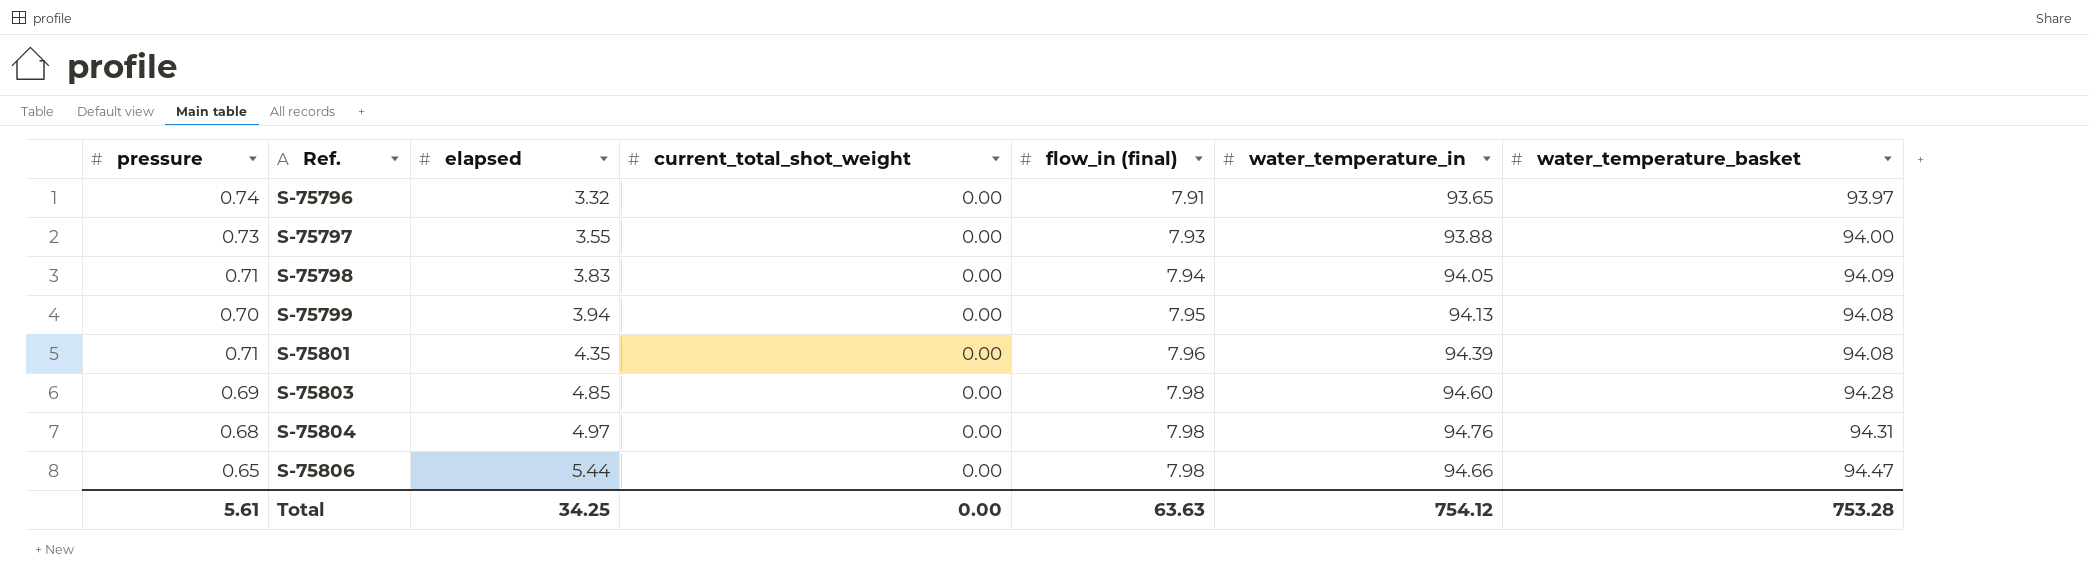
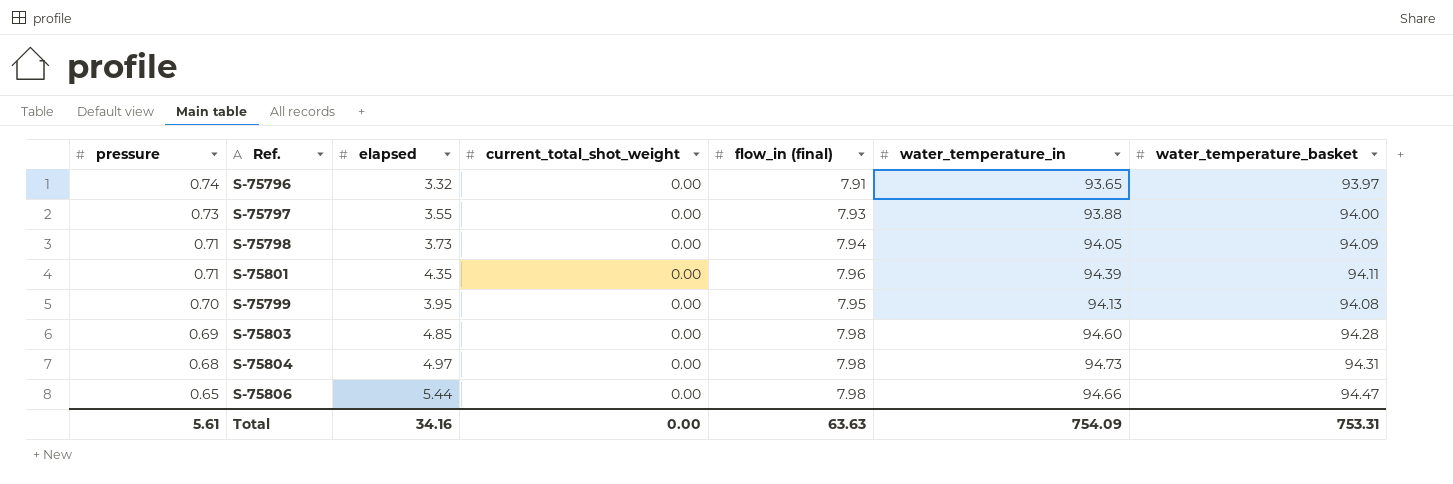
row order: Ref. ascending -> pressure descending
S-75798 | elapsed: 3.83 -> 3.73
S-75801 | water_temperature_basket: 94.08 -> 94.11
S-75799 | elapsed: 3.94 -> 3.95
S-75804 | water_temperature_in: 94.76 -> 94.73
Total | elapsed: 34.25 -> 34.16
Total | water_temperature_in: 754.12 -> 754.09
Total | water_temperature_basket: 753.28 -> 753.31

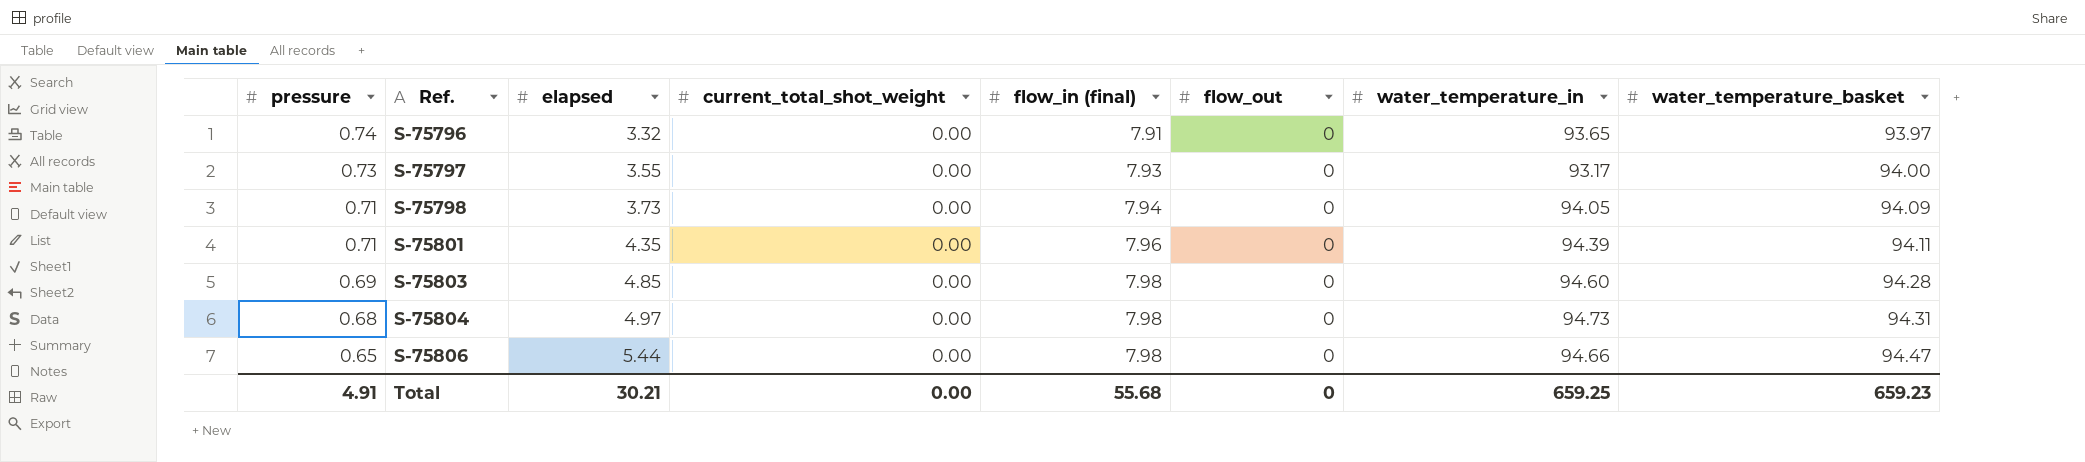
column flow_out | position: none -> 6
row S-75799: 0.70 | 3.95 | 0.00 | 7.95 | 94.13 | 94.08 -> none
S-75797 | water_temperature_in: 93.88 -> 93.17
Total | pressure: 5.61 -> 4.91
Total | elapsed: 34.16 -> 30.21
Total | flow_in (final): 63.63 -> 55.68
Total | water_temperature_in: 754.09 -> 659.25
Total | water_temperature_basket: 753.31 -> 659.23

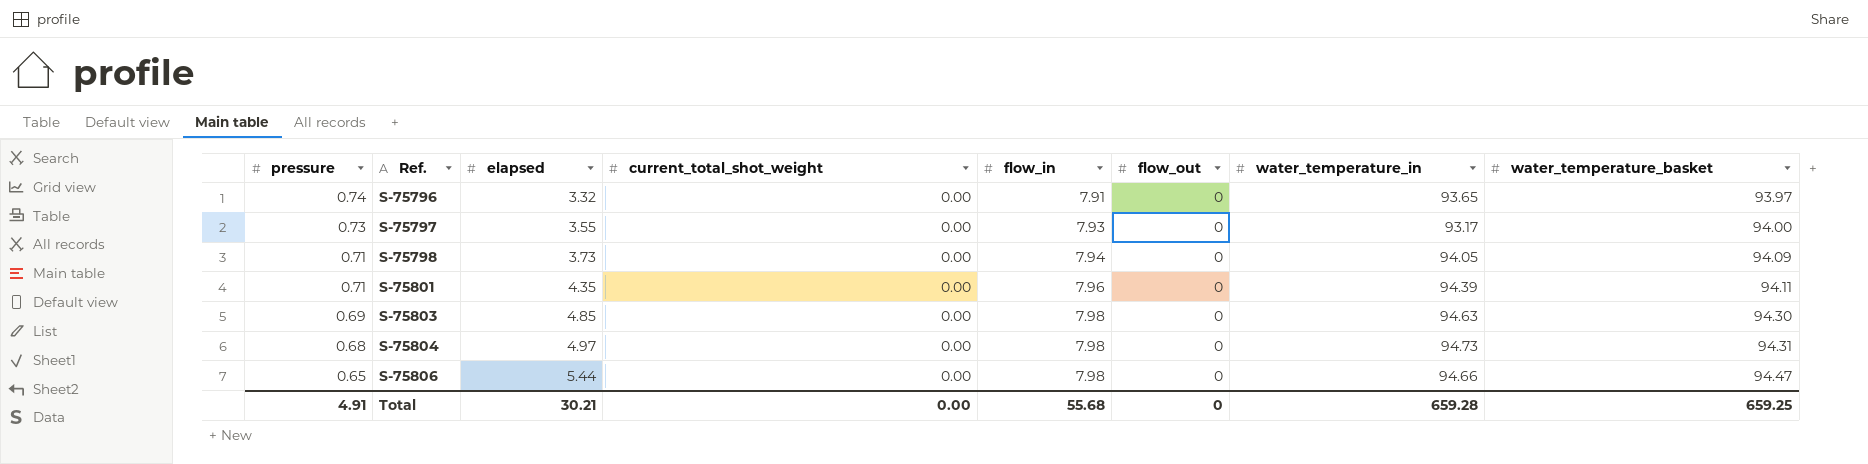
column name: flow_in (final) -> flow_in
S-75803 | water_temperature_in: 94.60 -> 94.63
S-75803 | water_temperature_basket: 94.28 -> 94.30
Total | water_temperature_in: 659.25 -> 659.28
Total | water_temperature_basket: 659.23 -> 659.25

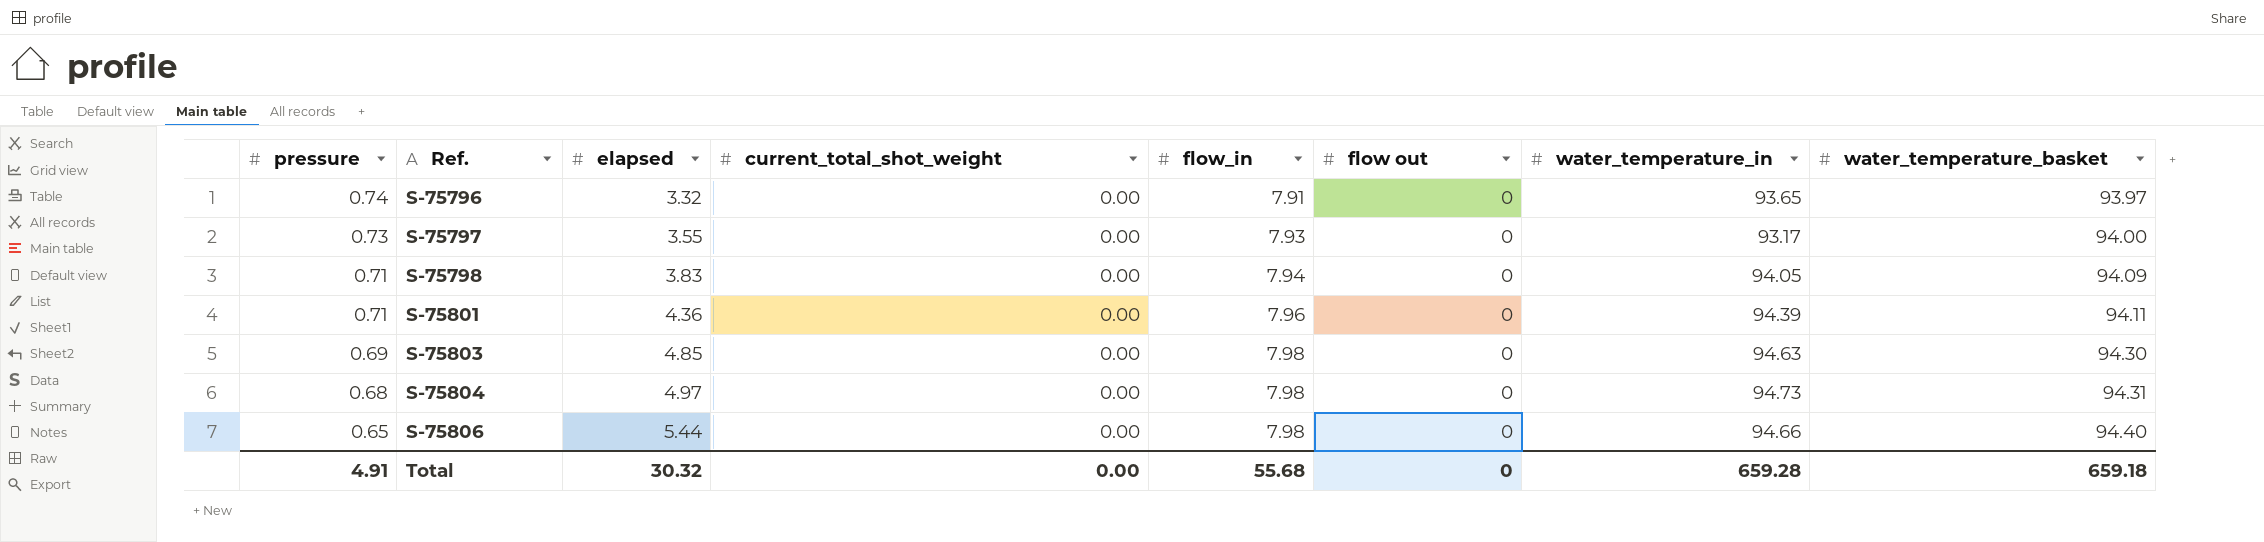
column name: flow_out -> flow out
S-75798 | elapsed: 3.73 -> 3.83
S-75801 | elapsed: 4.35 -> 4.36
S-75806 | water_temperature_basket: 94.47 -> 94.40
Total | elapsed: 30.21 -> 30.32
Total | water_temperature_basket: 659.25 -> 659.18

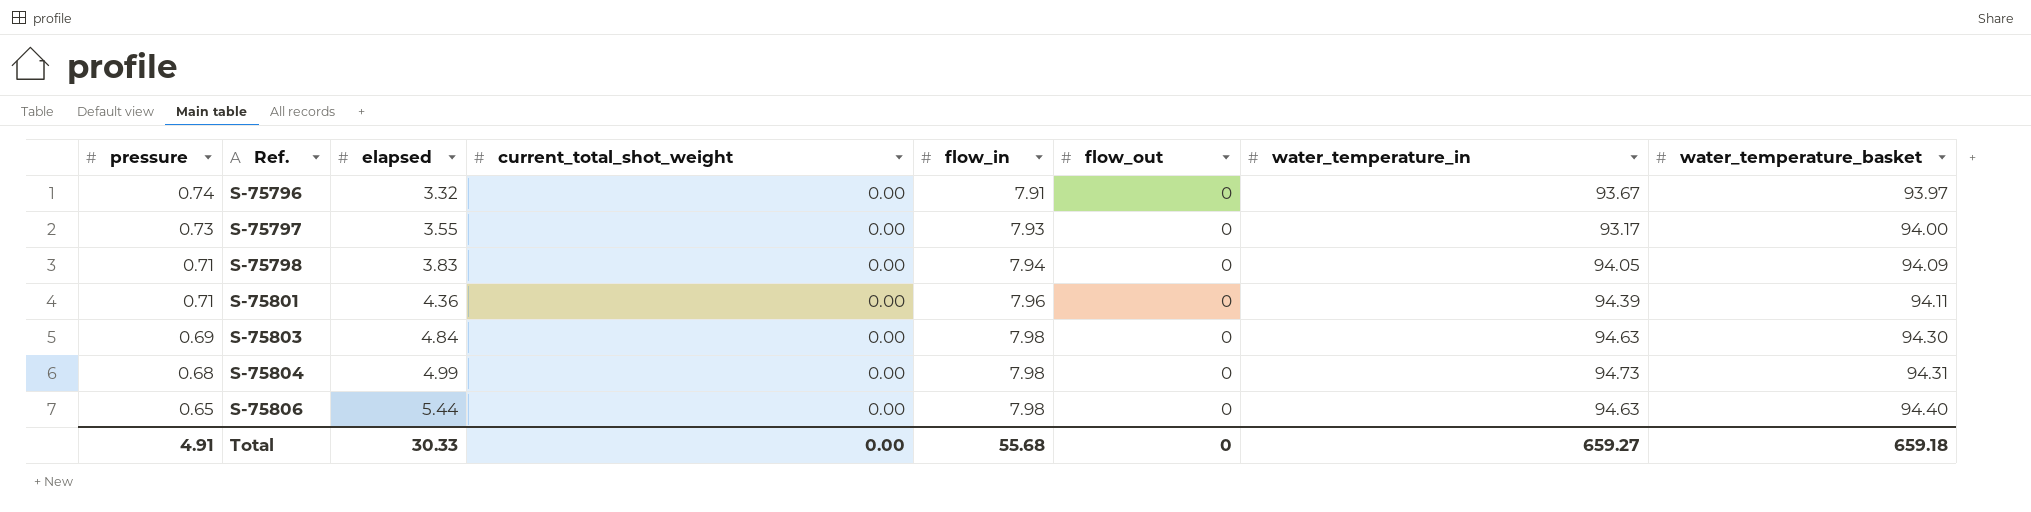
column name: flow out -> flow_out
S-75796 | water_temperature_in: 93.65 -> 93.67
S-75803 | elapsed: 4.85 -> 4.84
S-75804 | elapsed: 4.97 -> 4.99
S-75806 | water_temperature_in: 94.66 -> 94.63
Total | elapsed: 30.32 -> 30.33
Total | water_temperature_in: 659.28 -> 659.27

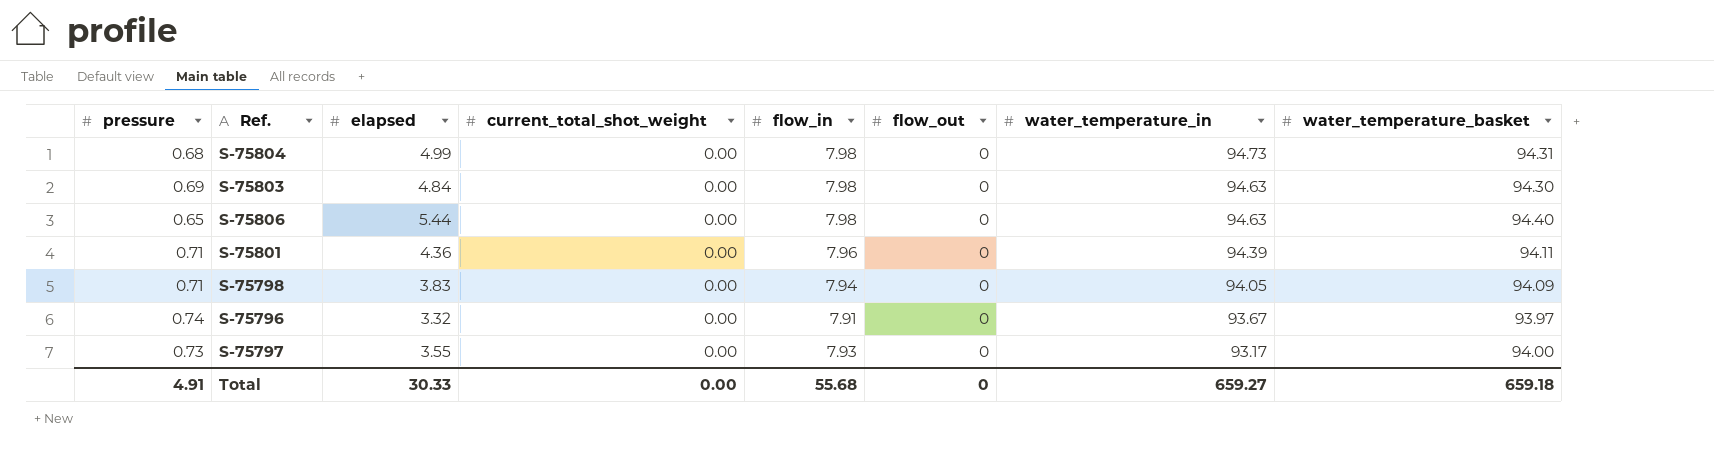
row order: pressure descending -> water_temperature_in descending

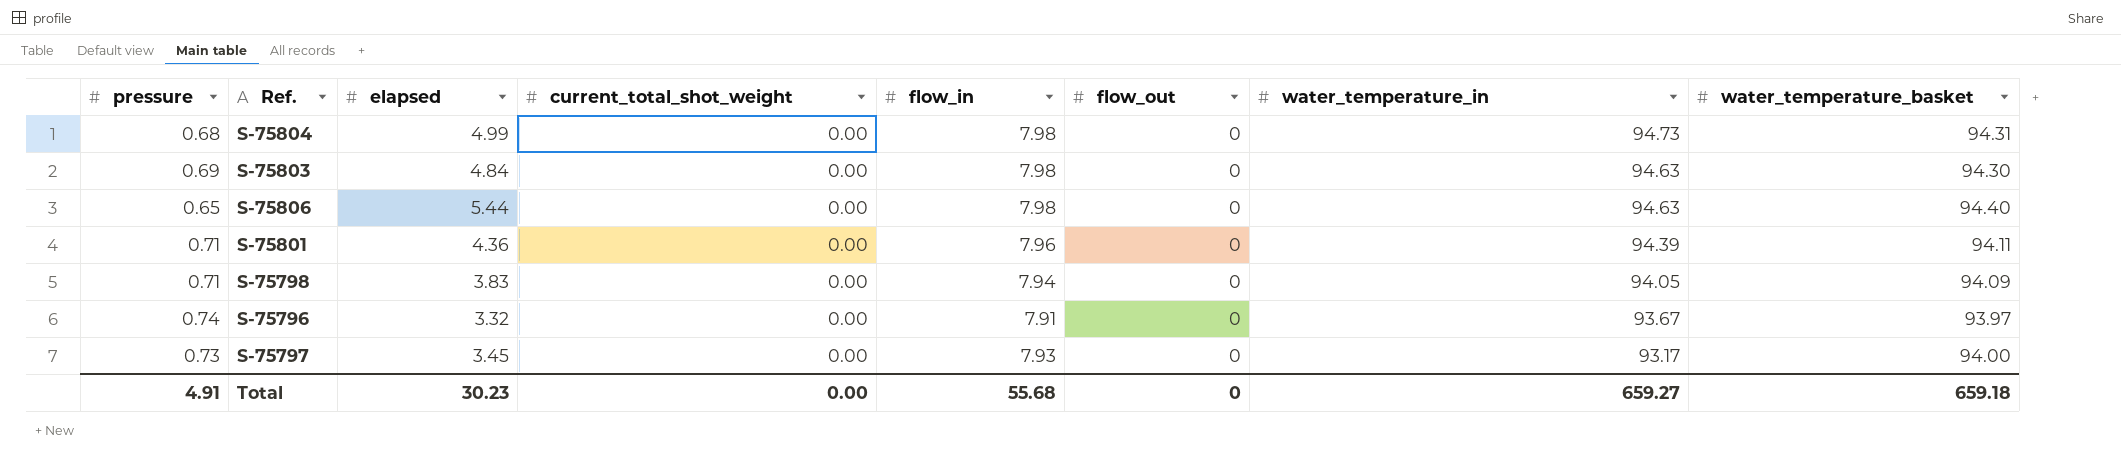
S-75797 | elapsed: 3.55 -> 3.45
Total | elapsed: 30.33 -> 30.23

